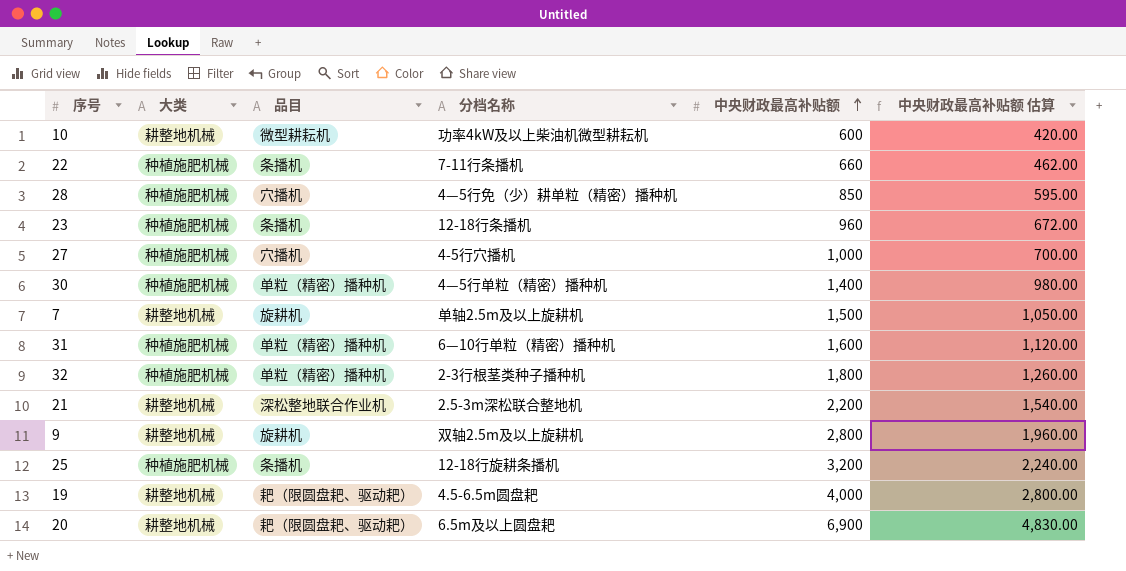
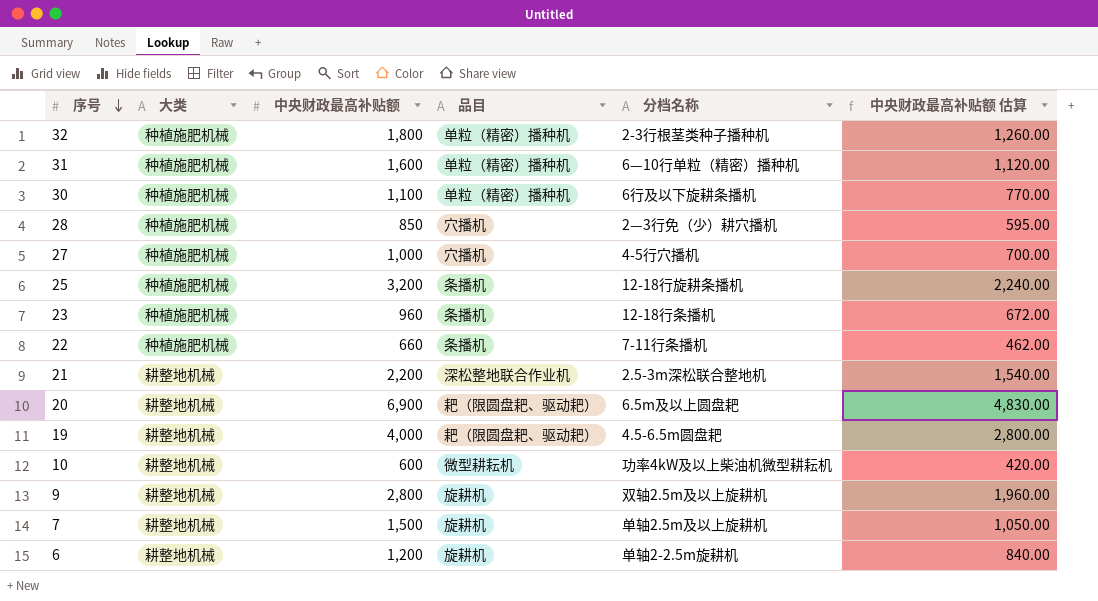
row order: 中央财政最高补贴额 ascending -> 序号 descending
column 中央财政最高补贴额 | position: 5 -> 3
30 | 中央财政最高补贴额: 1,400 -> 1,100
30 | 分档名称: 4—5行单粒（精密）播种机 -> 6行及以下旋耕条播机
30 | 中央财政最高补贴额 估算: 980.00 -> 770.00
28 | 分档名称: 4—5行免（少）耕单粒（精密）播种机 -> 2—3行免（少）耕穴播机
row 6: none -> 耕整地机械 | 1,200 | 旋耕机 | 单轴2-2.5m旋耕机 | 840.00

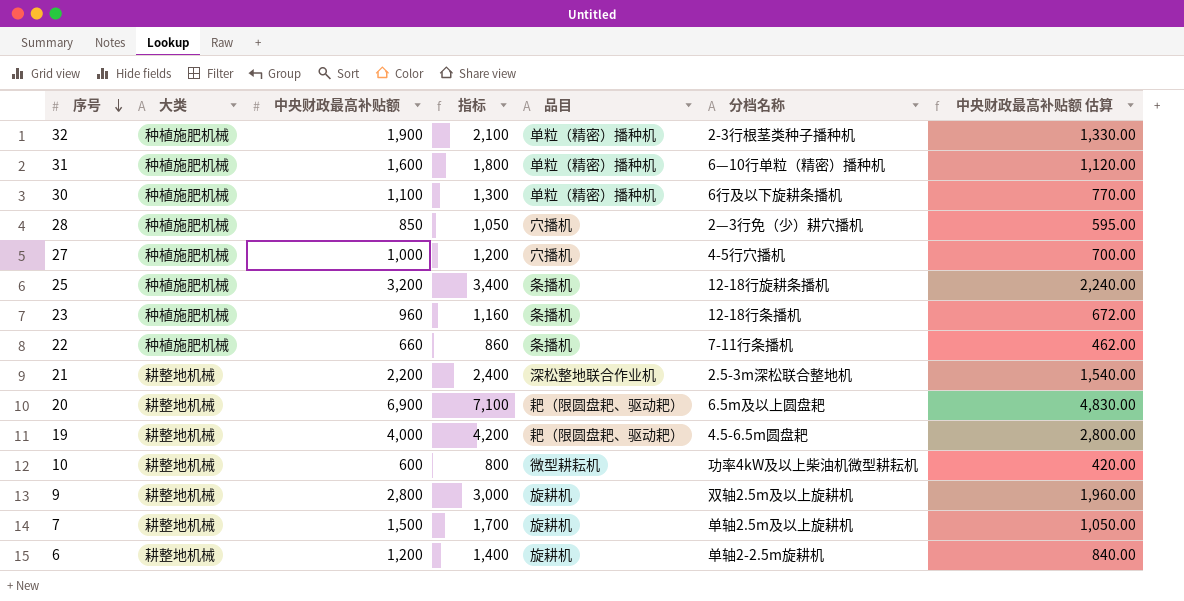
column 指标 | formula: none -> [中央财政最高补贴额] + 200
32 | 中央财政最高补贴额: 1,800 -> 1,900
32 | 中央财政最高补贴额 估算: 1,260.00 -> 1,330.00

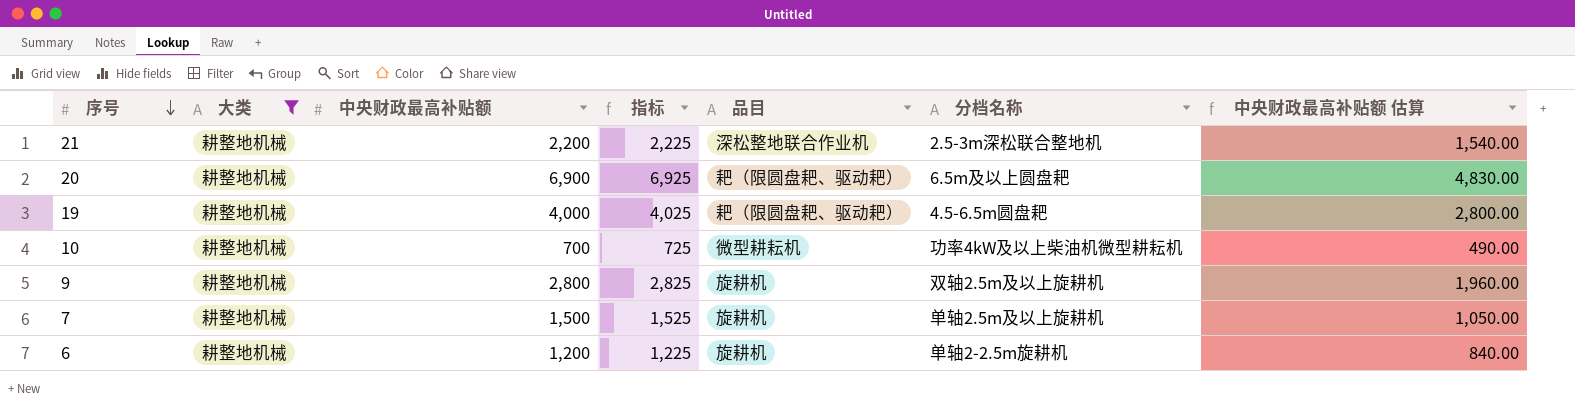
filter: none -> 大类 = 耕整地机械
column 指标 | formula: [中央财政最高补贴额] + 200 -> [中央财政最高补贴额] + 25
10 | 中央财政最高补贴额: 600 -> 700
10 | 中央财政最高补贴额 估算: 420.00 -> 490.00

